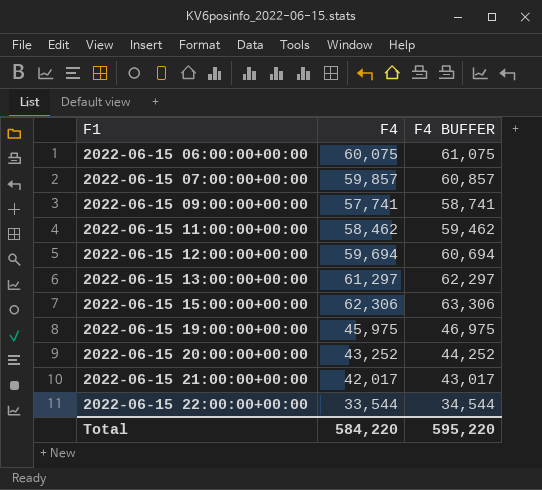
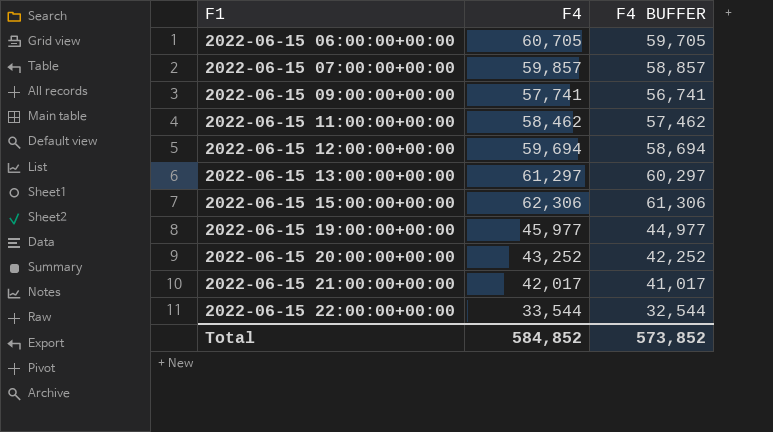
column F4 BUFFER | formula: [F4] + 1000 -> [F4] - 1000
2022-06-15 06:00:00+00:00 | F4: 60,075 -> 60,705
2022-06-15 19:00:00+00:00 | F4: 45,975 -> 45,977
Total | F4: 584,220 -> 584,852
Total | F4 BUFFER: 595,220 -> 573,852

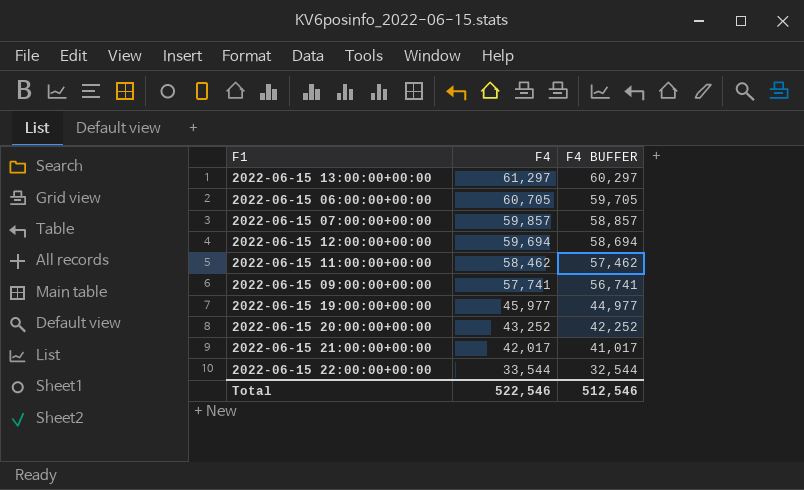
row order: F1 ascending -> F4 descending
row 2022-06-15 15:00:00+00:00: 62,306 | 61,306 -> none
Total | F4: 584,852 -> 522,546
Total | F4 BUFFER: 573,852 -> 512,546

